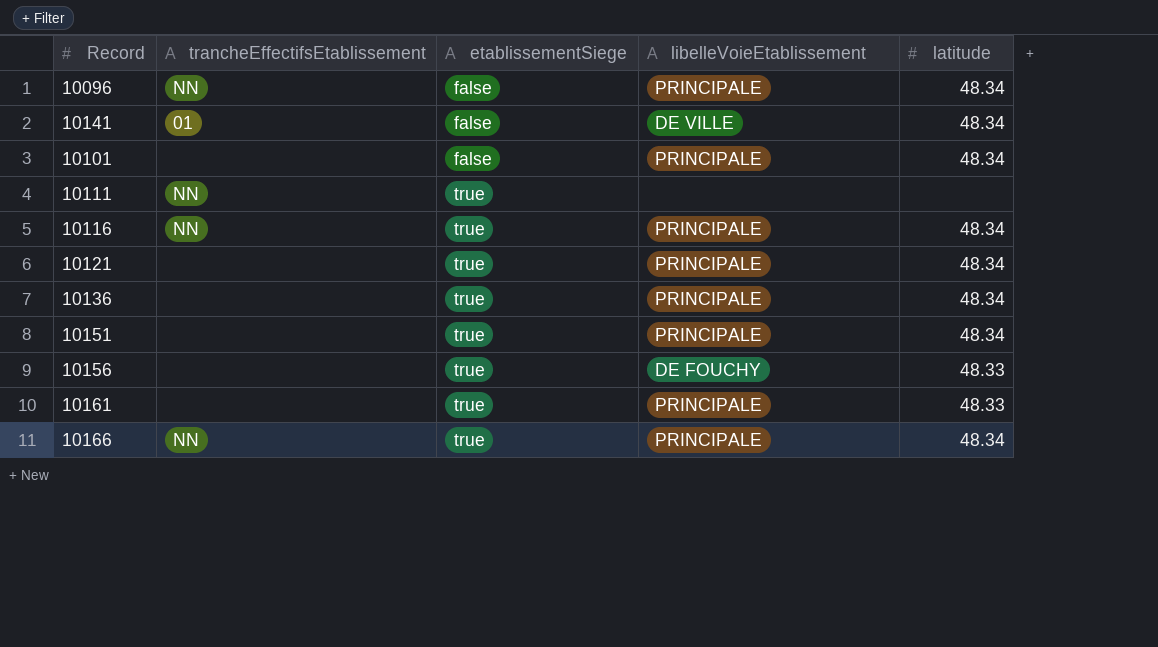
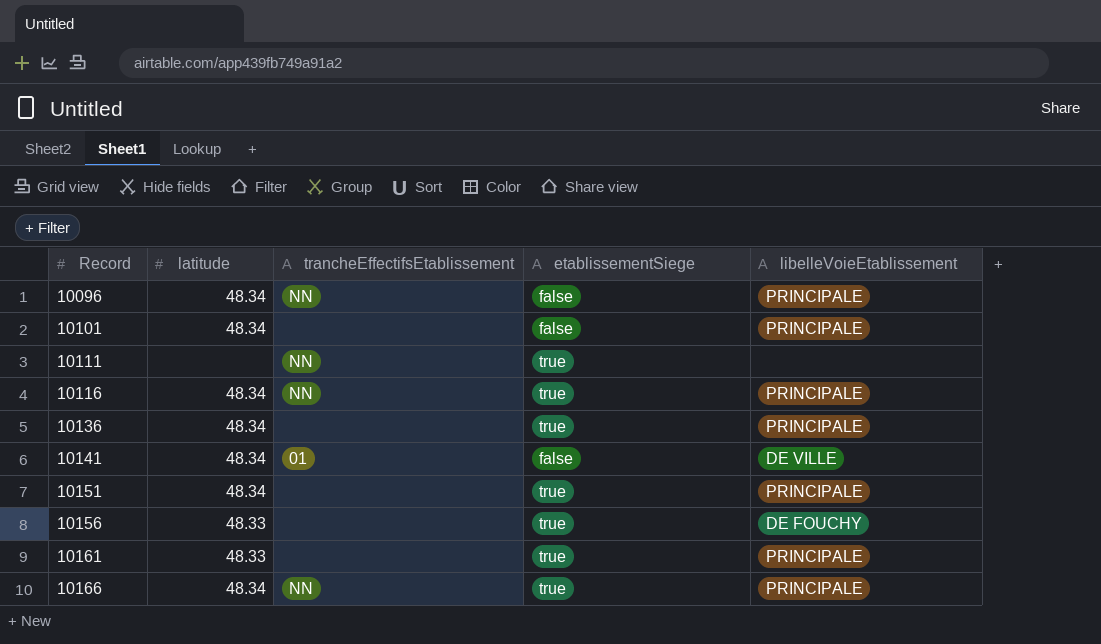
row order: etablissementSiege ascending -> Record ascending
column latitude | position: 5 -> 2
row 10121: none | true | PRINCIPALE | 48.34 -> none

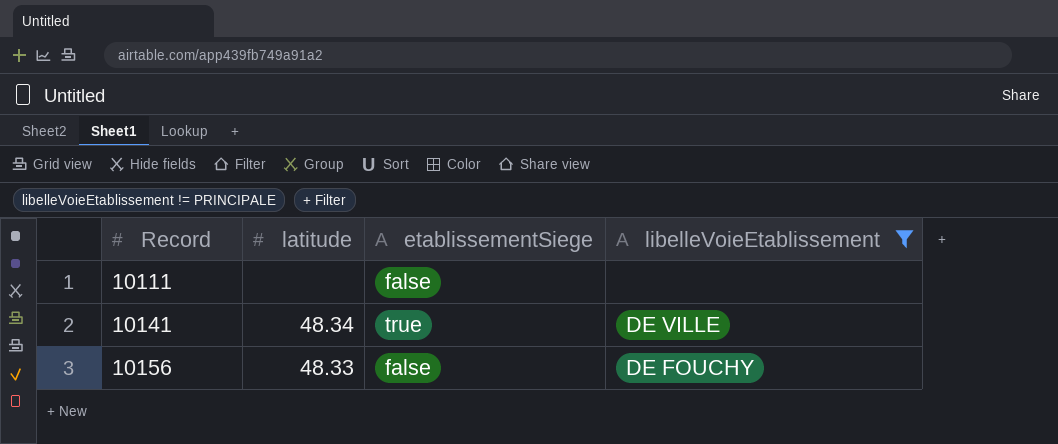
filter: none -> libelleVoieEtablissement != PRINCIPALE
column trancheEffectifsEtablissement | position: 3 -> none
10111 | etablissementSiege: true -> false
10141 | etablissementSiege: false -> true
10156 | etablissementSiege: true -> false

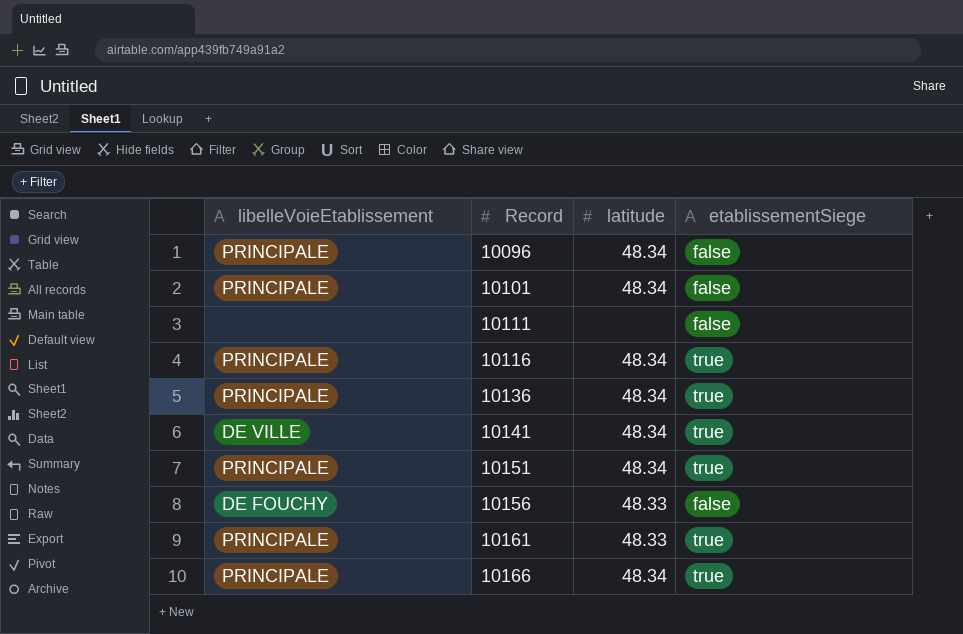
filter: libelleVoieEtablissement != PRINCIPALE -> none
column libelleVoieEtablissement | position: 4 -> 1

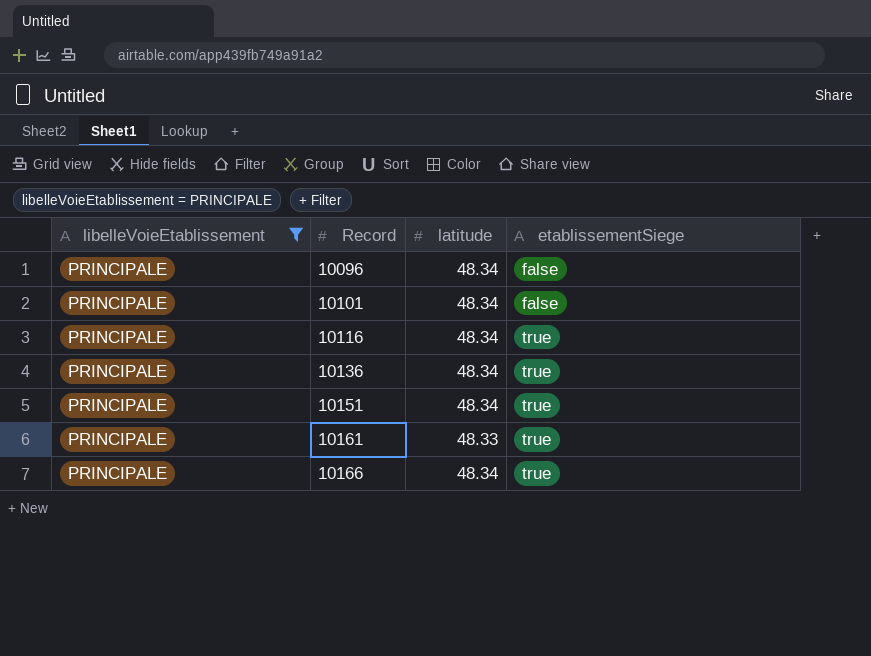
filter: none -> libelleVoieEtablissement = PRINCIPALE

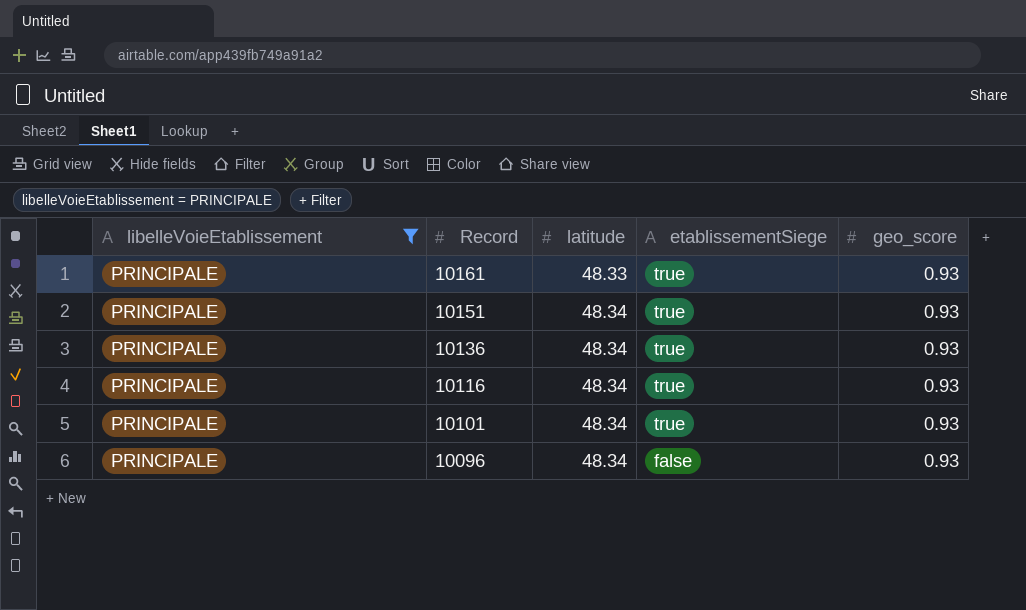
row order: Record ascending -> Record descending
column geo_score | position: none -> 5
row 10166: PRINCIPALE | 48.34 | true -> none
10101 | etablissementSiege: false -> true

